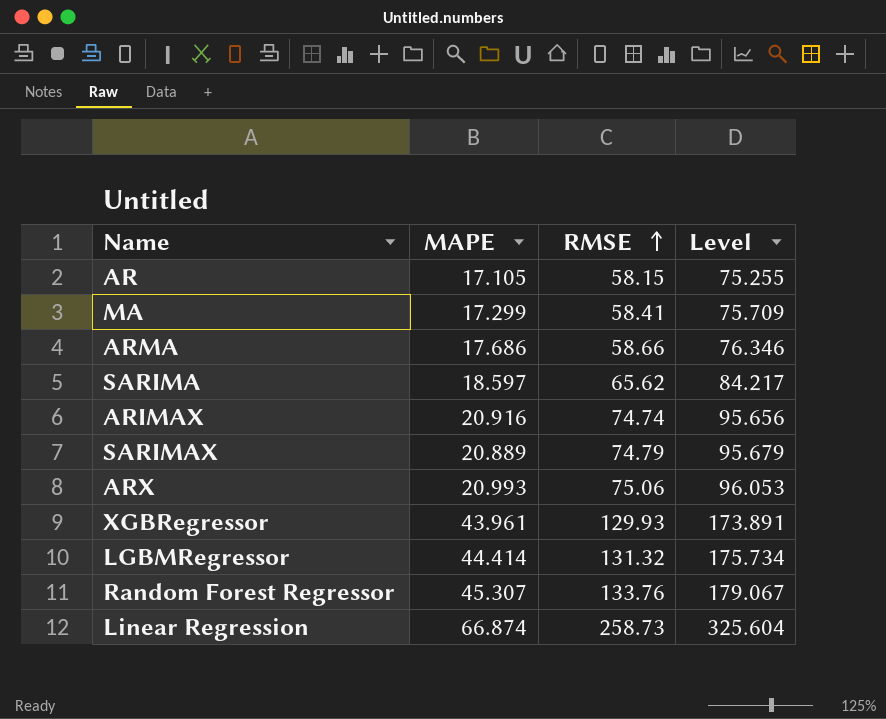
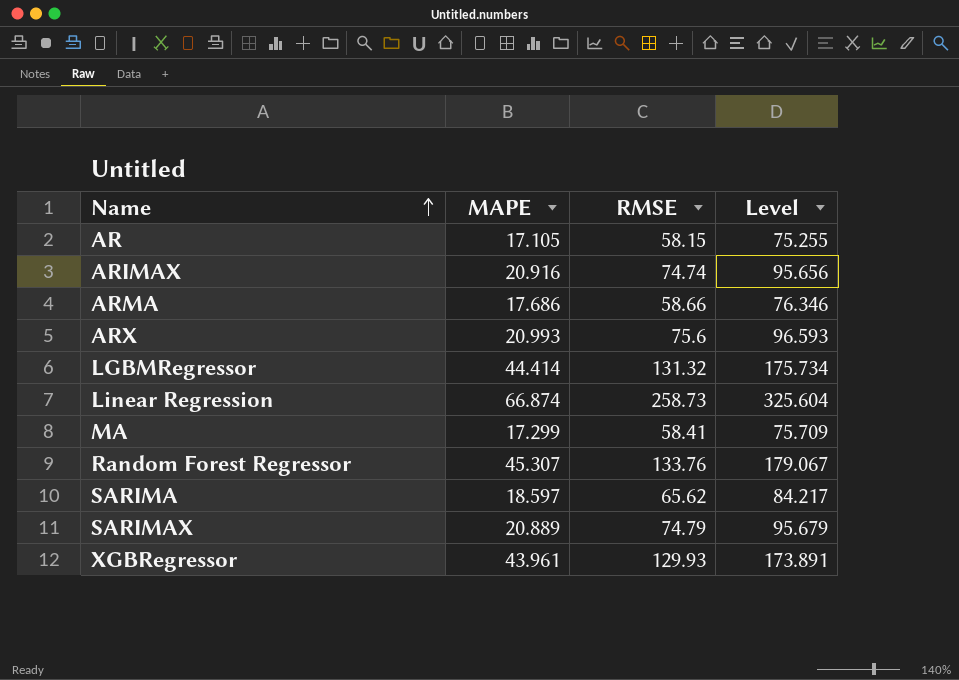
row order: RMSE ascending -> Name ascending
ARX | RMSE: 75.06 -> 75.6
ARX | Level: 96.053 -> 96.593

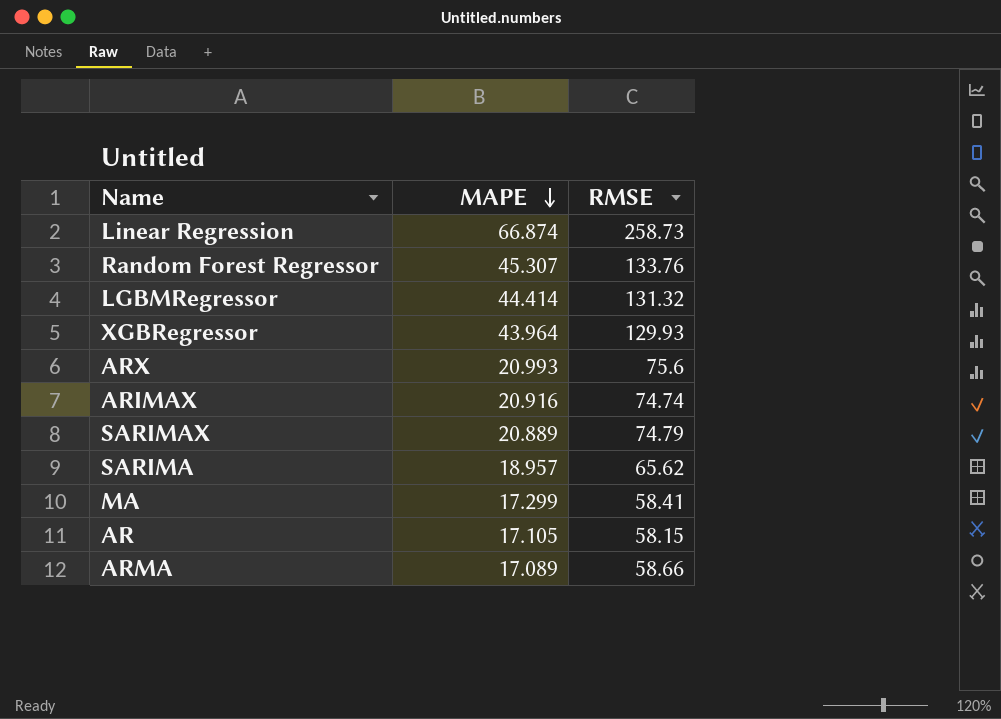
row order: Name ascending -> MAPE descending
column Level | formula: [MAPE] + [RMSE] -> none
XGBRegressor | MAPE: 43.961 -> 43.964
SARIMA | MAPE: 18.597 -> 18.957
ARMA | MAPE: 17.686 -> 17.089

